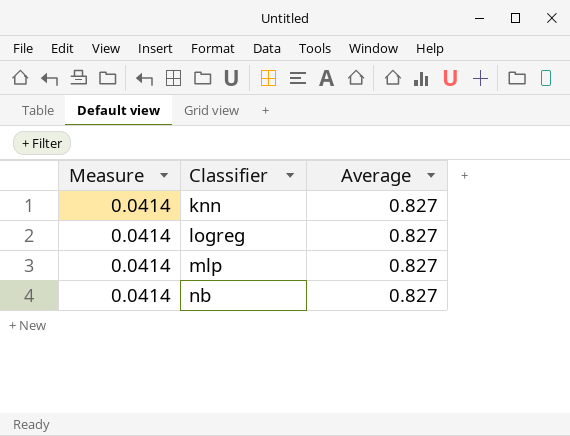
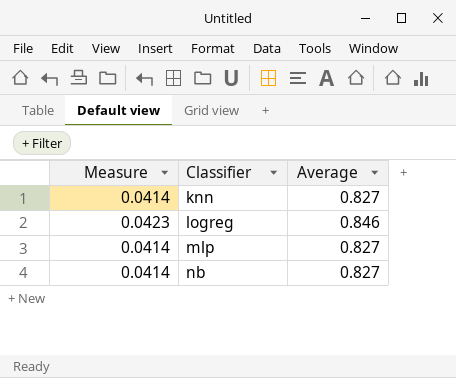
logreg | Measure: 0.0414 -> 0.0423
logreg | Average: 0.827 -> 0.846

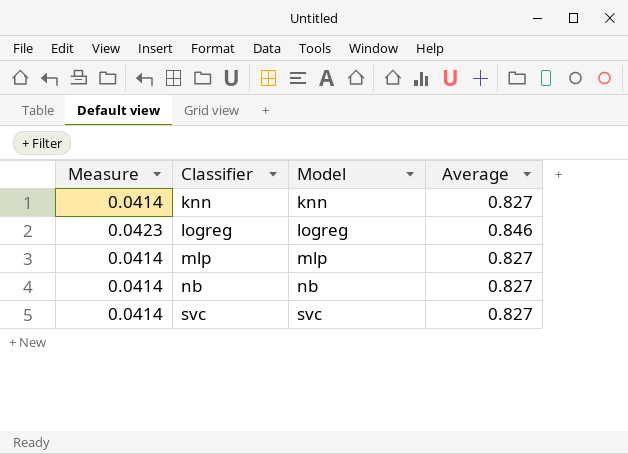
column Model | position: none -> 3
row svc: none -> 0.0414 | svc | 0.827

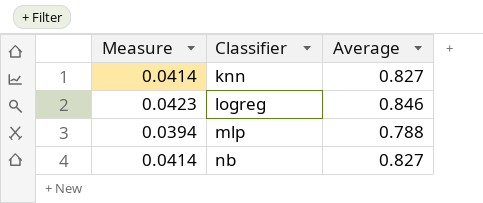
column Model | position: 3 -> none
row svc: 0.0414 | svc | 0.827 -> none
mlp | Measure: 0.0414 -> 0.0394
mlp | Average: 0.827 -> 0.788

